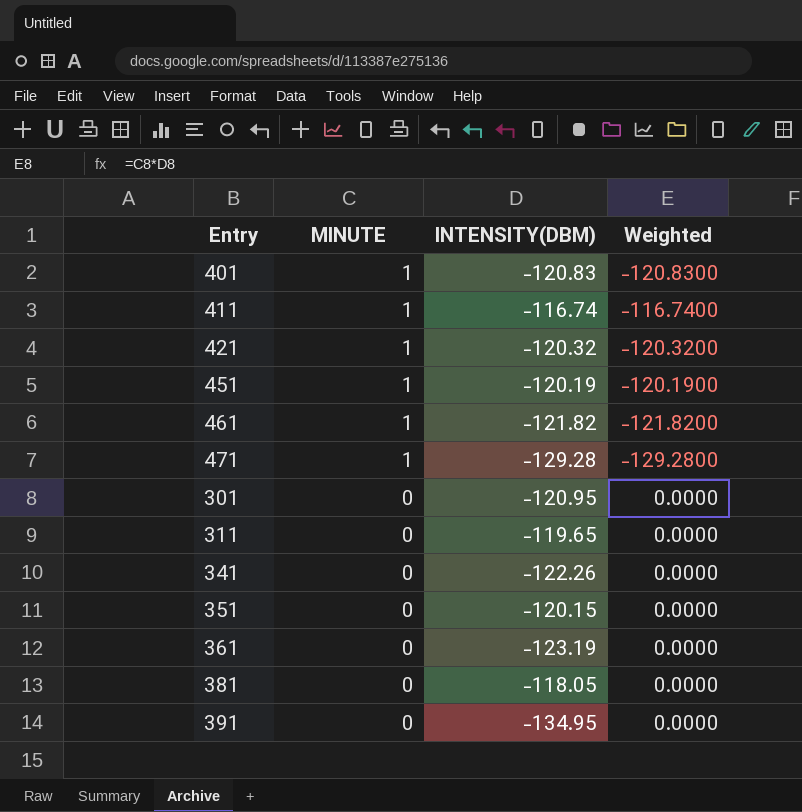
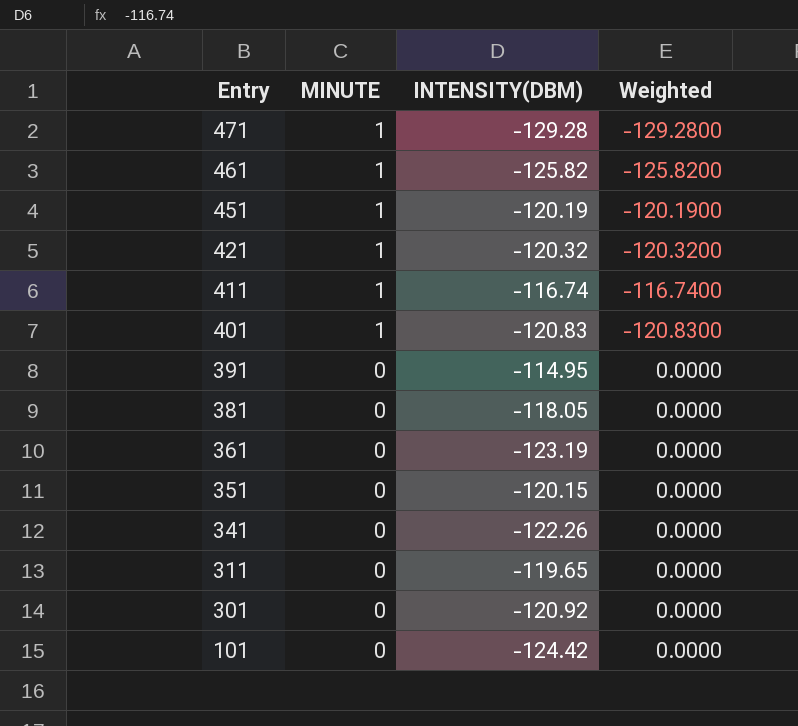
row order: MINUTE descending -> Entry descending
461 | INTENSITY(DBM): -121.82 -> -125.82
461 | Weighted: -121.8200 -> -125.8200
391 | INTENSITY(DBM): -134.95 -> -114.95
301 | INTENSITY(DBM): -120.95 -> -120.92
row 101: none -> 0 | -124.42 | 0.0000

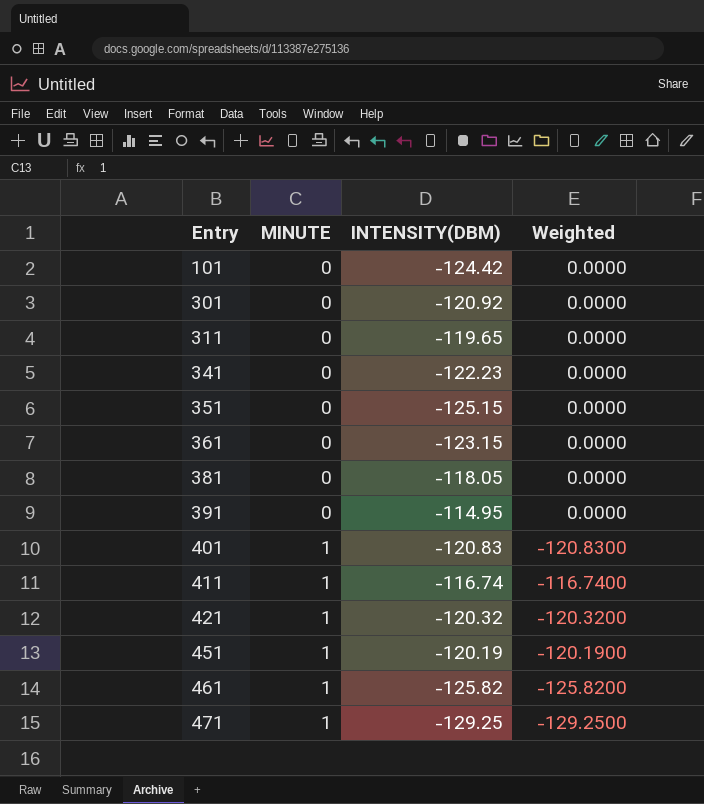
row order: Entry descending -> Entry ascending
341 | INTENSITY(DBM): -122.26 -> -122.23
351 | INTENSITY(DBM): -120.15 -> -125.15
361 | INTENSITY(DBM): -123.19 -> -123.15
471 | INTENSITY(DBM): -129.28 -> -129.25
471 | Weighted: -129.2800 -> -129.2500

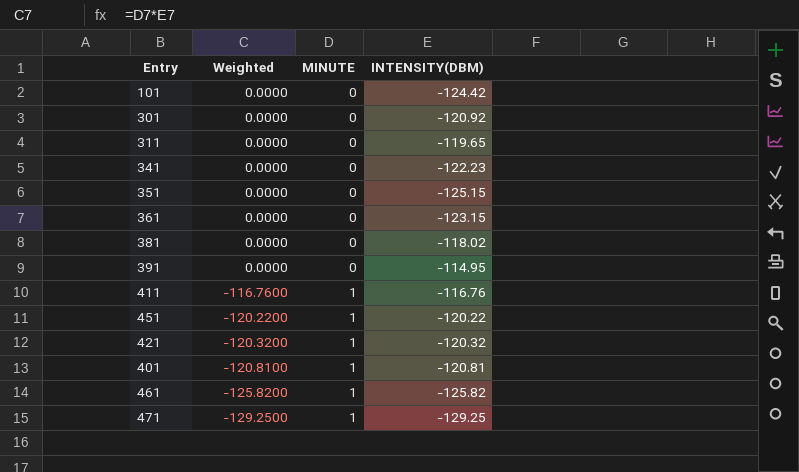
row order: Entry ascending -> Weighted descending
column Weighted | position: 4 -> 2
381 | INTENSITY(DBM): -118.05 -> -118.02
411 | Weighted: -116.7400 -> -116.7600
411 | INTENSITY(DBM): -116.74 -> -116.76
451 | Weighted: -120.1900 -> -120.2200
451 | INTENSITY(DBM): -120.19 -> -120.22
401 | Weighted: -120.8300 -> -120.8100
401 | INTENSITY(DBM): -120.83 -> -120.81

